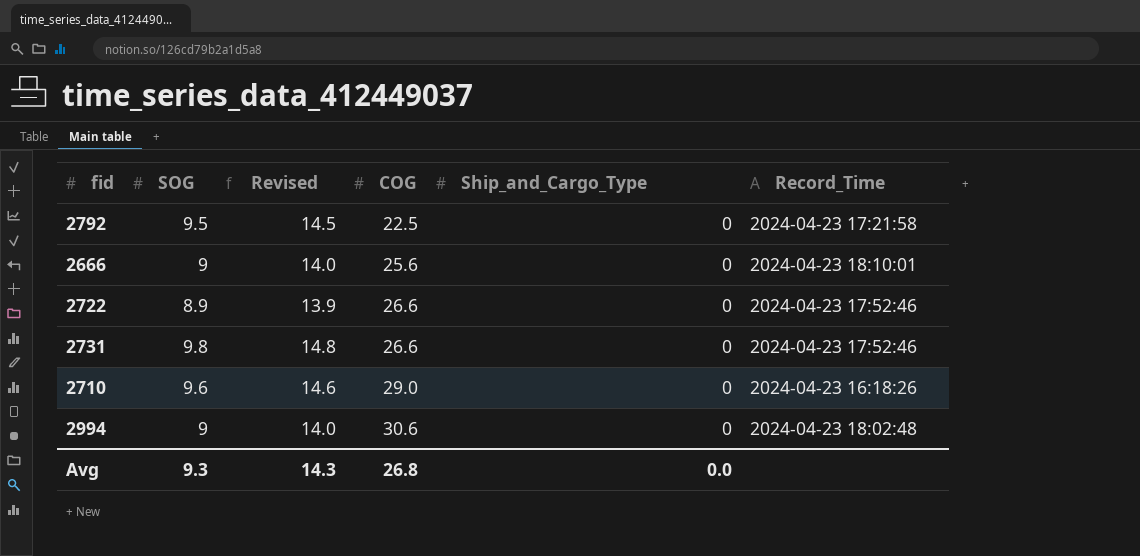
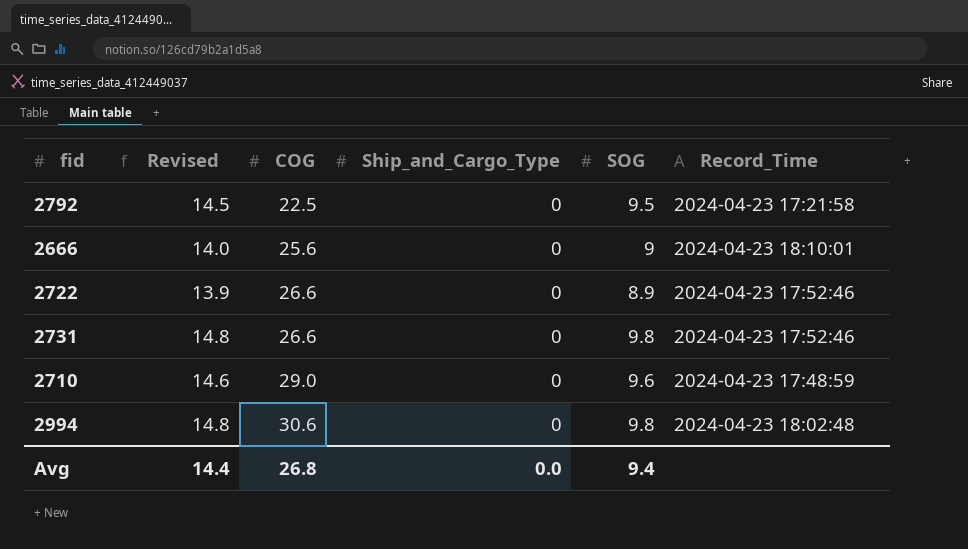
column SOG | position: 2 -> 5
2710 | Record_Time: 2024-04-23 16:18:26 -> 2024-04-23 17:48:59
2994 | Revised: 14.0 -> 14.8
2994 | SOG: 9 -> 9.8
Avg | Revised: 14.3 -> 14.4
Avg | SOG: 9.3 -> 9.4

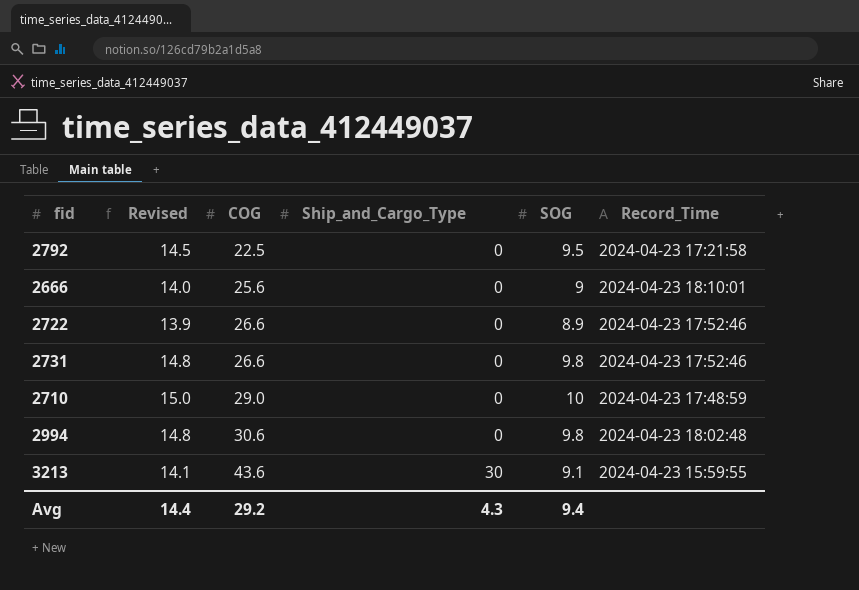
2710 | Revised: 14.6 -> 15.0
2710 | SOG: 9.6 -> 10
row 3213: none -> 14.1 | 43.6 | 30 | 9.1 | 2024-04-23 15:59:55
Avg | COG: 26.8 -> 29.2
Avg | Ship_and_Cargo_Type: 0.0 -> 4.3

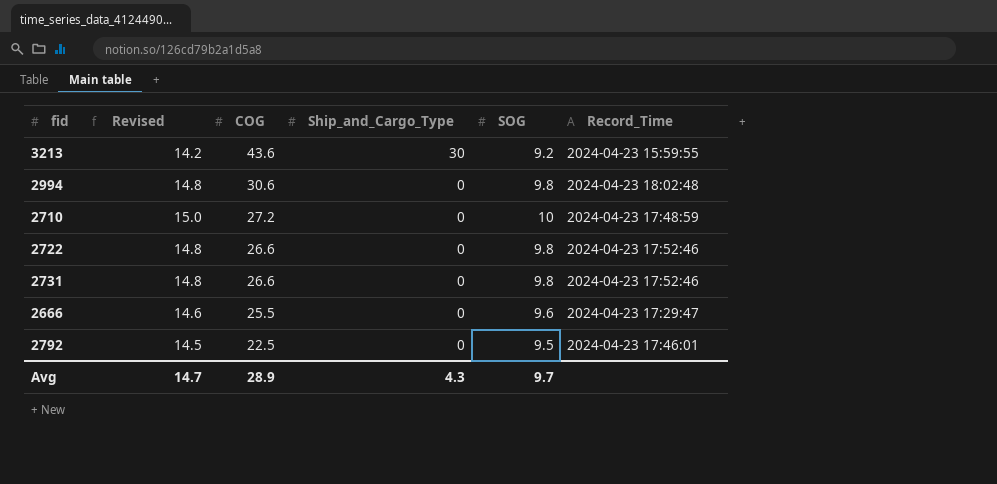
row order: COG ascending -> COG descending
3213 | Revised: 14.1 -> 14.2
3213 | SOG: 9.1 -> 9.2
2710 | COG: 29.0 -> 27.2
2722 | Revised: 13.9 -> 14.8
2722 | SOG: 8.9 -> 9.8
2666 | Revised: 14.0 -> 14.6
2666 | COG: 25.6 -> 25.5
2666 | SOG: 9 -> 9.6
2666 | Record_Time: 2024-04-23 18:10:01 -> 2024-04-23 17:29:47
2792 | Record_Time: 2024-04-23 17:21:58 -> 2024-04-23 17:46:01
Avg | Revised: 14.4 -> 14.7
Avg | COG: 29.2 -> 28.9
Avg | SOG: 9.4 -> 9.7

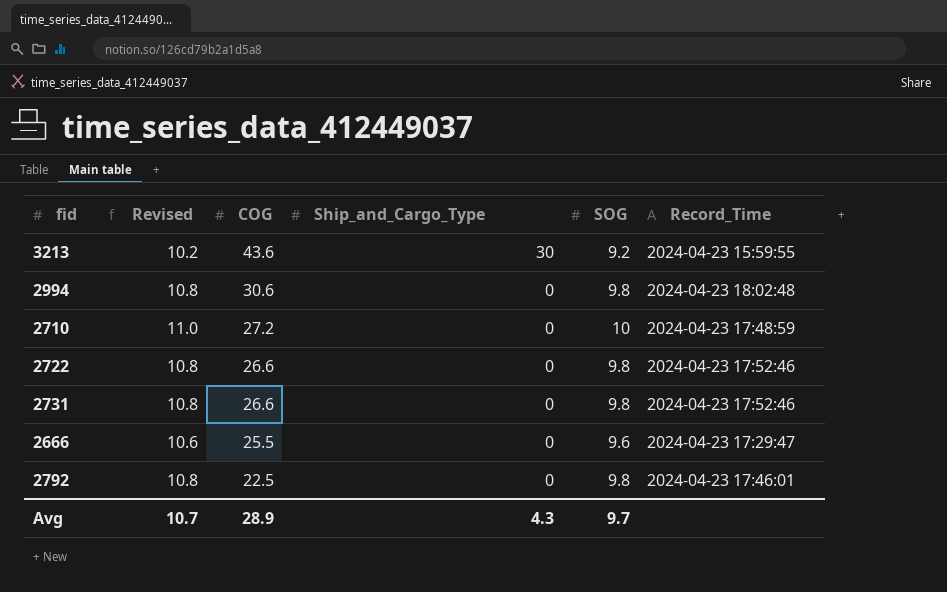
column Revised | formula: [SOG] + 5 -> [SOG] + 1
2792 | SOG: 9.5 -> 9.8
Avg | Revised: 14.7 -> 10.7

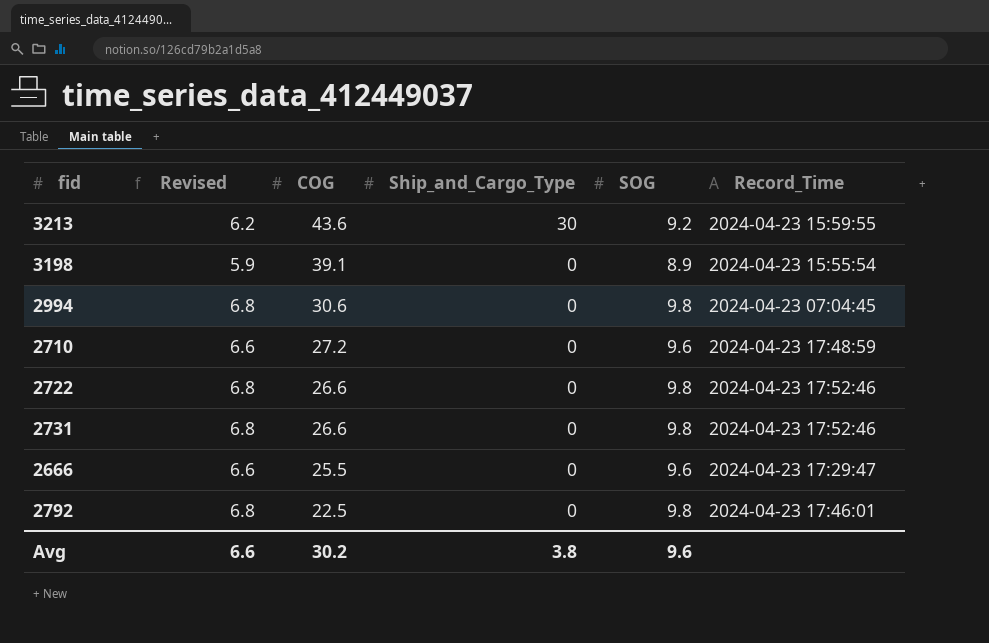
column Revised | formula: [SOG] + 1 -> [SOG] - 3
row 3198: none -> 5.9 | 39.1 | 0 | 8.9 | 2024-04-23 15:55:54
2994 | Record_Time: 2024-04-23 18:02:48 -> 2024-04-23 07:04:45
2710 | SOG: 10 -> 9.6
Avg | Revised: 10.7 -> 6.6
Avg | COG: 28.9 -> 30.2
Avg | Ship_and_Cargo_Type: 4.3 -> 3.8
Avg | SOG: 9.7 -> 9.6

